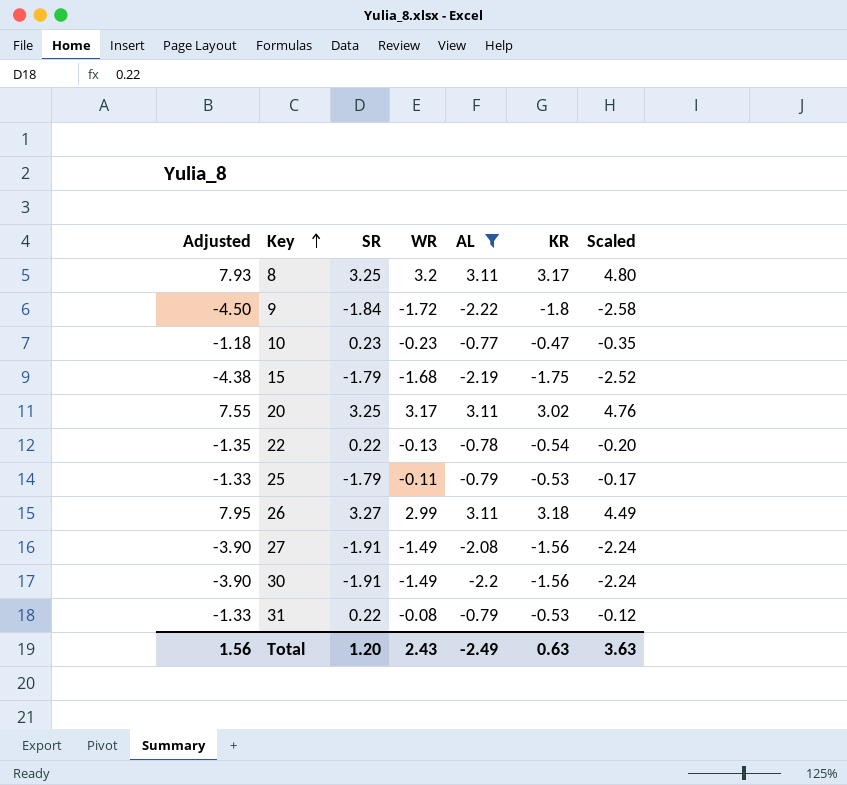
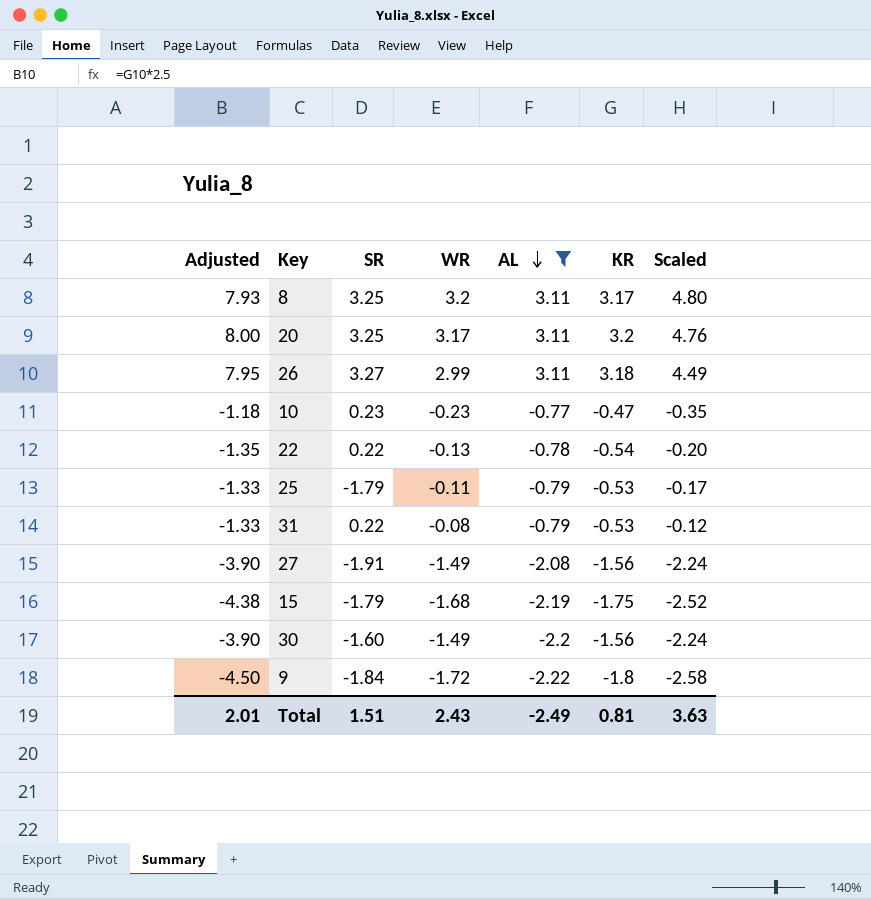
row order: Key ascending -> AL descending
20 | Adjusted: 7.55 -> 8.00
20 | KR: 3.02 -> 3.2
30 | SR: -1.91 -> -1.60
Total | Adjusted: 1.56 -> 2.01
Total | SR: 1.20 -> 1.51
Total | KR: 0.63 -> 0.81

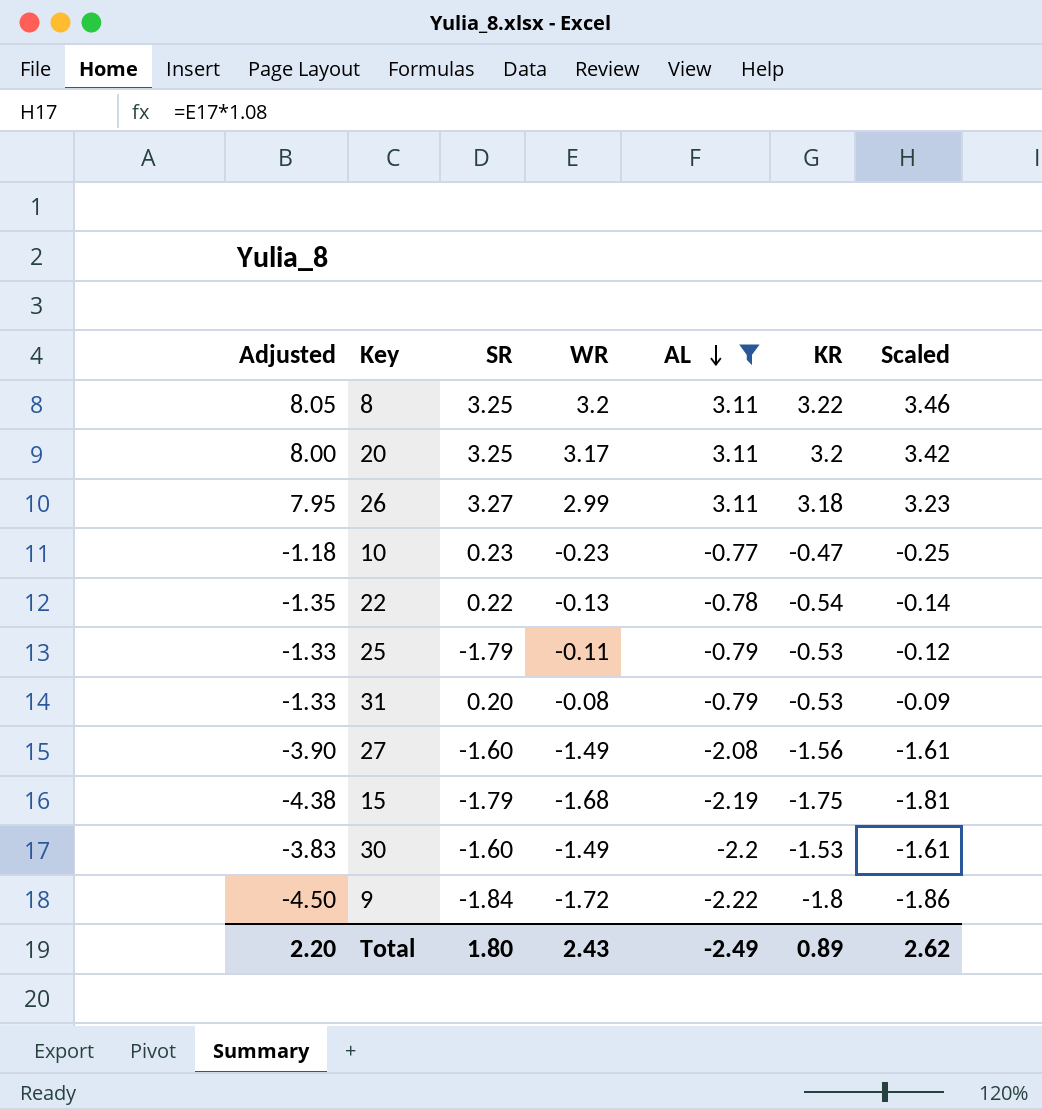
column Scaled | formula: [WR] * 1.5 -> [WR] * 1.08
8 | Adjusted: 7.93 -> 8.05
8 | KR: 3.17 -> 3.22
31 | SR: 0.22 -> 0.20
27 | SR: -1.91 -> -1.60
30 | Adjusted: -3.90 -> -3.83
30 | KR: -1.56 -> -1.53
Total | Adjusted: 2.01 -> 2.20
Total | SR: 1.51 -> 1.80
Total | KR: 0.81 -> 0.89
Total | Scaled: 3.63 -> 2.62

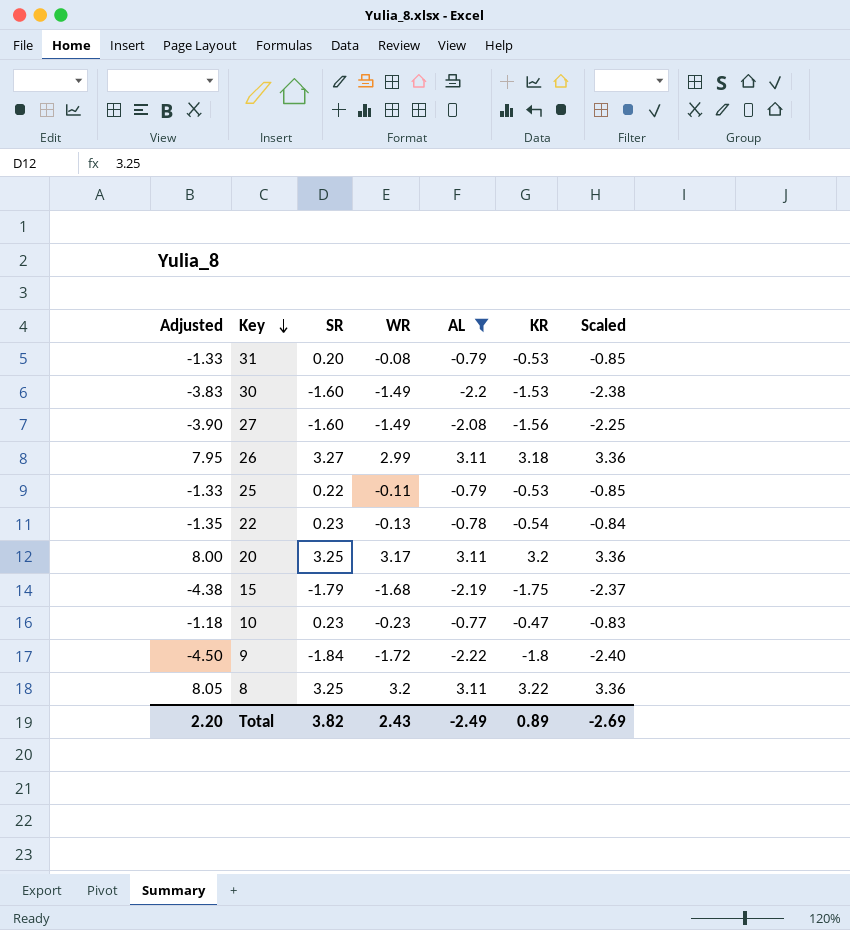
row order: AL descending -> Key descending
column Scaled | formula: [WR] * 1.08 -> [AL] * 1.08
25 | SR: -1.79 -> 0.22
22 | SR: 0.22 -> 0.23
Total | SR: 1.80 -> 3.82
Total | Scaled: 2.62 -> -2.69

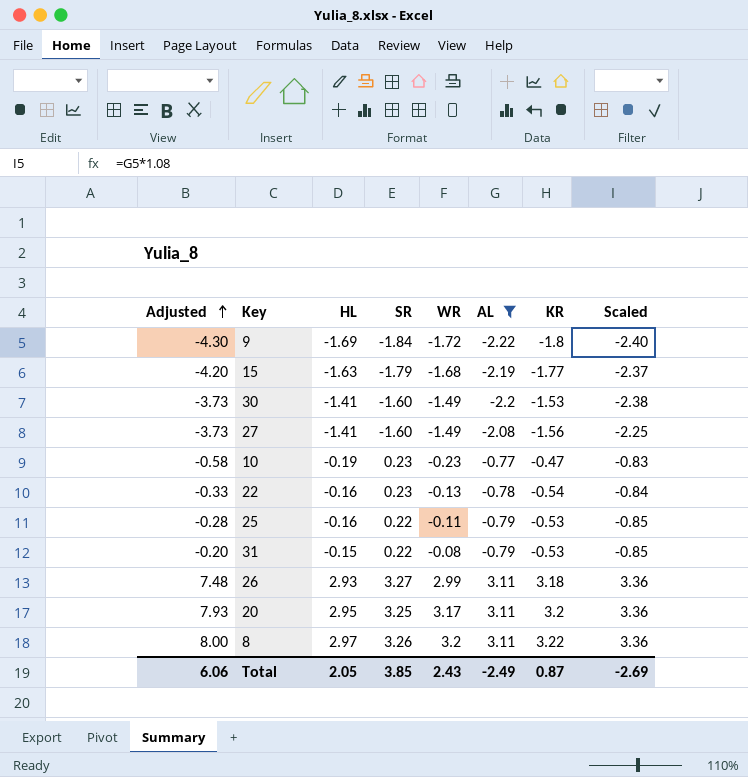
row order: Key descending -> Adjusted ascending
column Adjusted | formula: [KR] * 2.5 -> [WR] * 2.5
column HL | position: none -> 3
15 | KR: -1.75 -> -1.77
31 | SR: 0.20 -> 0.22
8 | SR: 3.25 -> 3.26
Total | Adjusted: 2.20 -> 6.06
Total | SR: 3.82 -> 3.85
Total | KR: 0.89 -> 0.87

